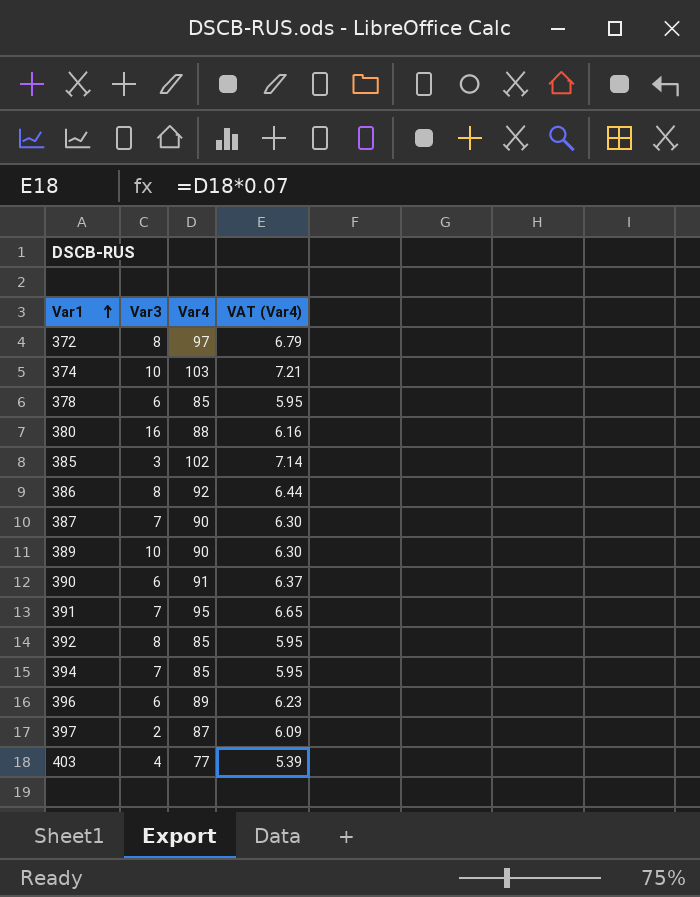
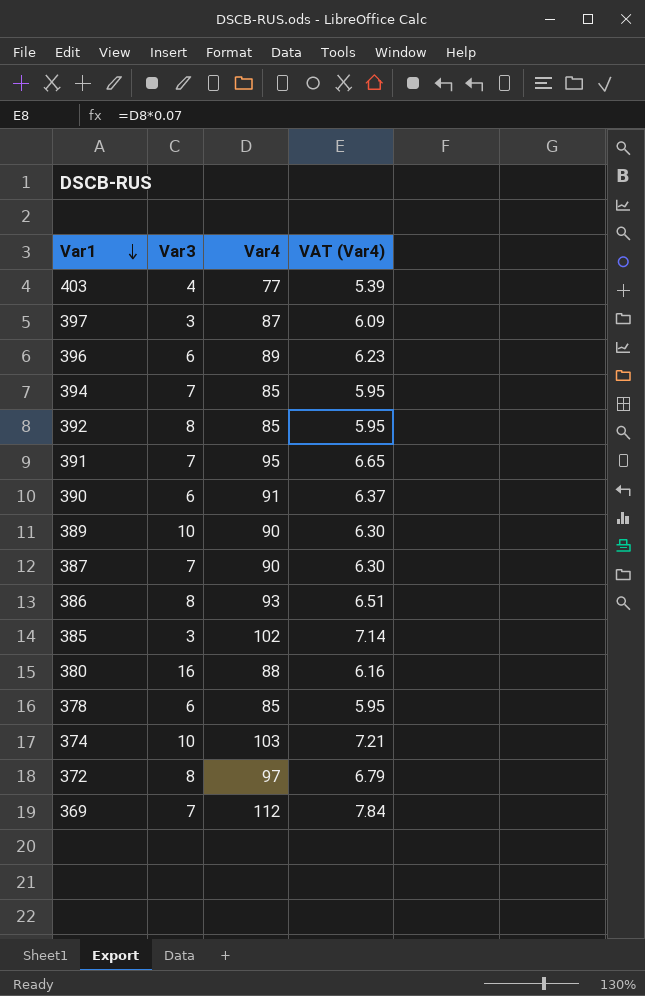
row order: Var1 ascending -> Var1 descending
397 | Var3: 2 -> 3
386 | Var4: 92 -> 93
386 | VAT (Var4): 6.44 -> 6.51
row 369: none -> 7 | 112 | 7.84

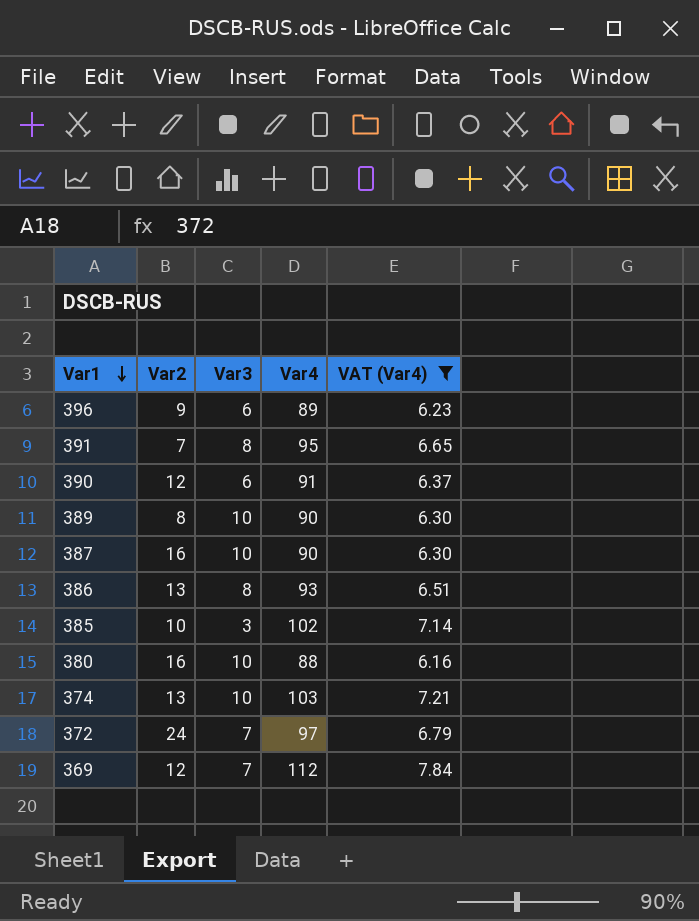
filter: none -> VAT (Var4) >= 6.16
column Var2 | position: none -> 2
391 | Var3: 7 -> 8
387 | Var3: 7 -> 10
380 | Var3: 16 -> 10
372 | Var3: 8 -> 7

